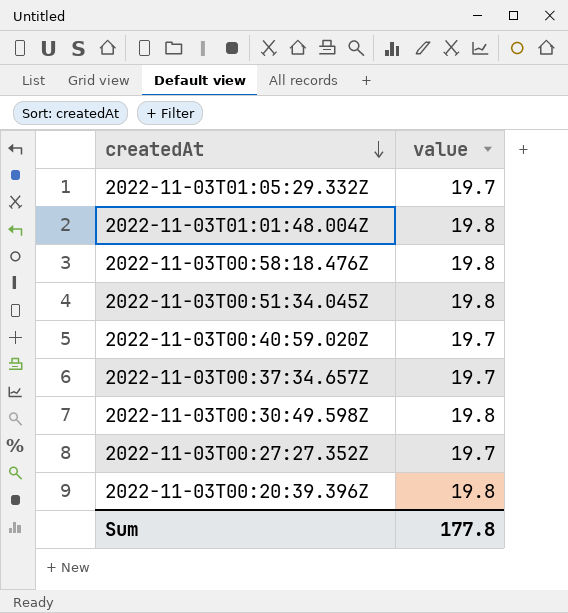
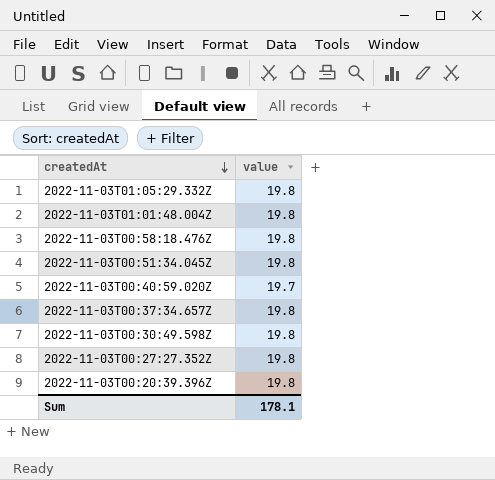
2022-11-03T01:05:29.332Z | value: 19.7 -> 19.8
2022-11-03T00:37:34.657Z | value: 19.7 -> 19.8
2022-11-03T00:27:27.352Z | value: 19.7 -> 19.8
Sum | value: 177.8 -> 178.1

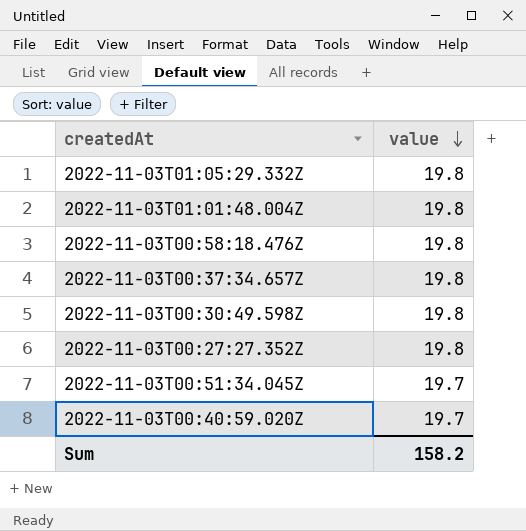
row order: createdAt descending -> value descending
row 2022-11-03T00:20:39.396Z: 19.8 -> none
2022-11-03T00:51:34.045Z | value: 19.8 -> 19.7
Sum | value: 178.1 -> 158.2

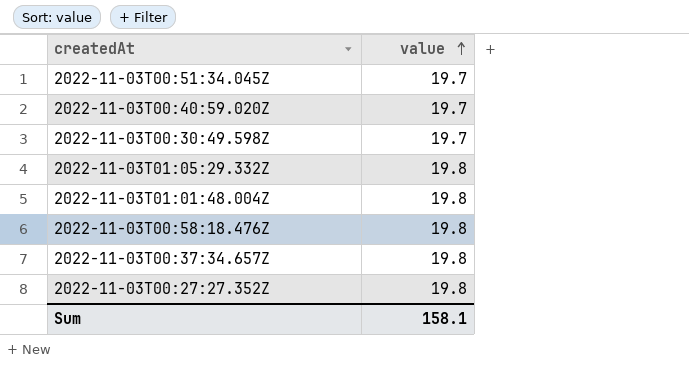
row order: value descending -> value ascending
2022-11-03T00:30:49.598Z | value: 19.8 -> 19.7
Sum | value: 158.2 -> 158.1

